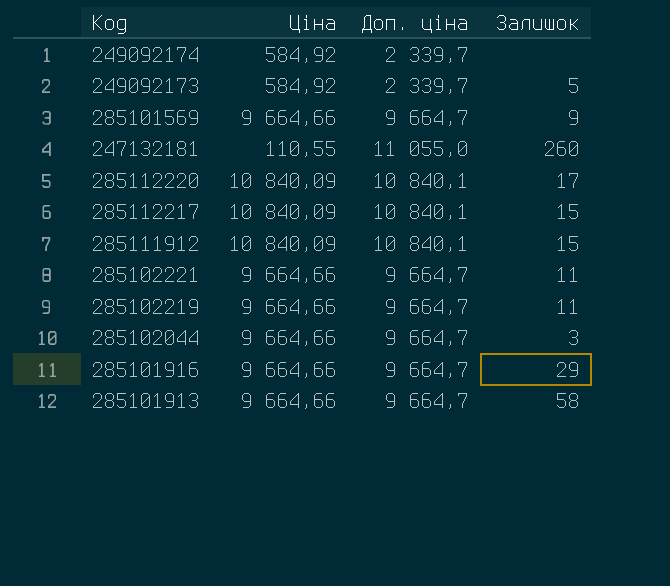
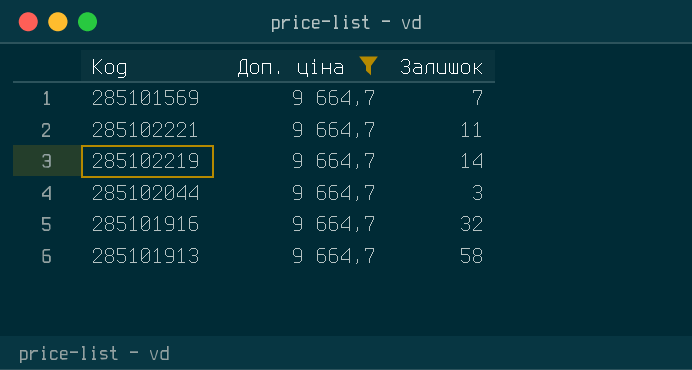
filter: none -> Доп. ціна = 9 664,7
column Ціна | position: 2 -> none
285101569 | Залишок: 9 -> 7
285102219 | Залишок: 11 -> 14
285101916 | Залишок: 29 -> 32

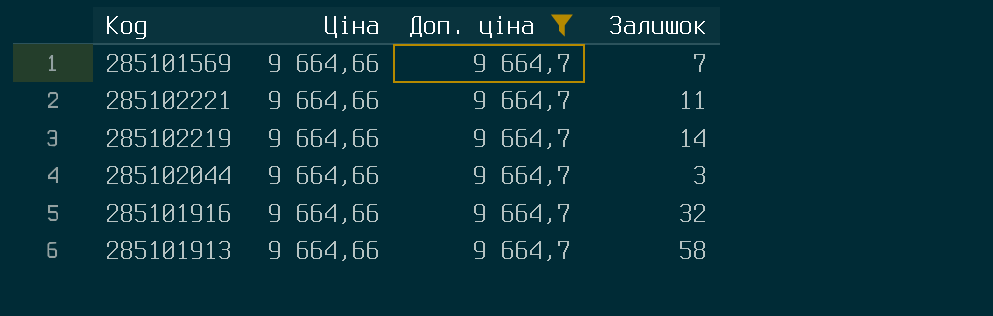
column Ціна | position: none -> 2

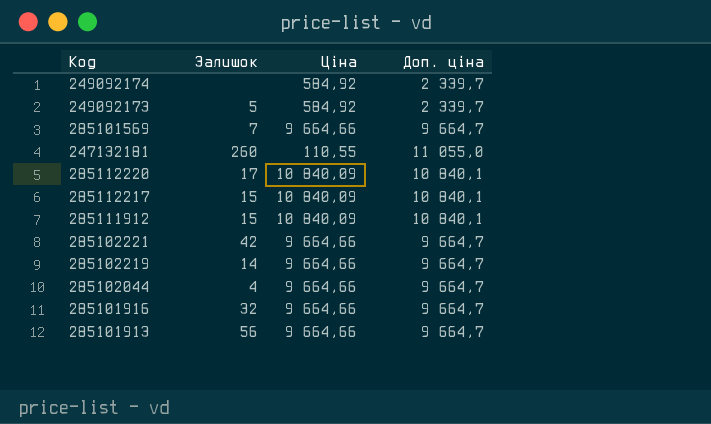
filter: Доп. ціна = 9 664,7 -> none
column Залишок | position: 4 -> 2
285102221 | Залишок: 11 -> 42
285102044 | Залишок: 3 -> 4
285101913 | Залишок: 58 -> 56

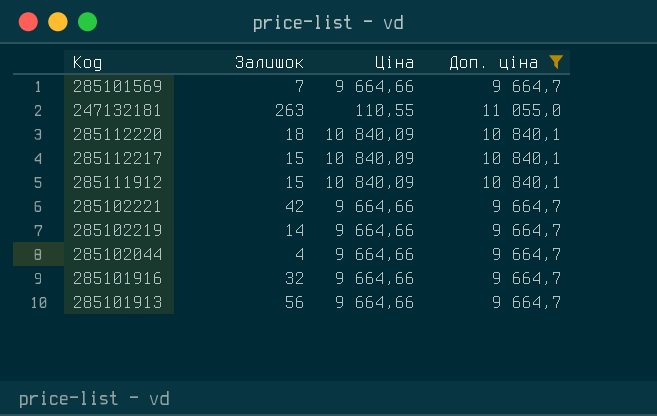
filter: none -> Доп. ціна != 2 339,7
247132181 | Залишок: 260 -> 263
285112220 | Залишок: 17 -> 18

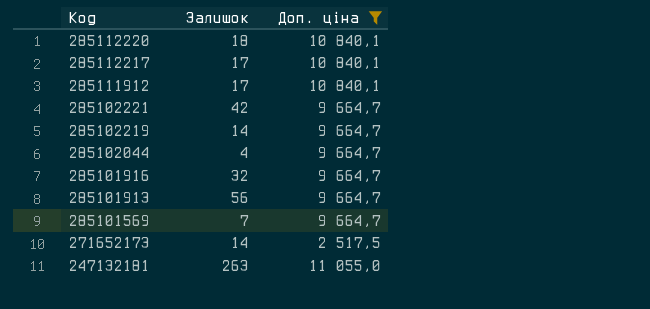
row order: none -> Код descending
column Ціна | position: 3 -> none
285112217 | Залишок: 15 -> 17
285111912 | Залишок: 15 -> 17
row 271652173: none -> 14 | 2 517,5

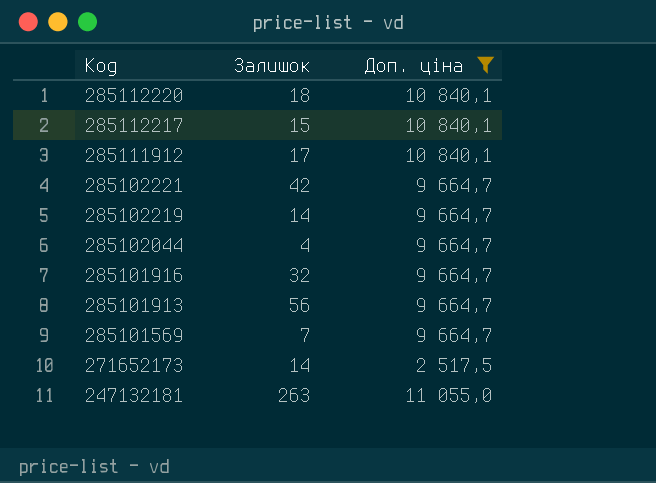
285112217 | Залишок: 17 -> 15

